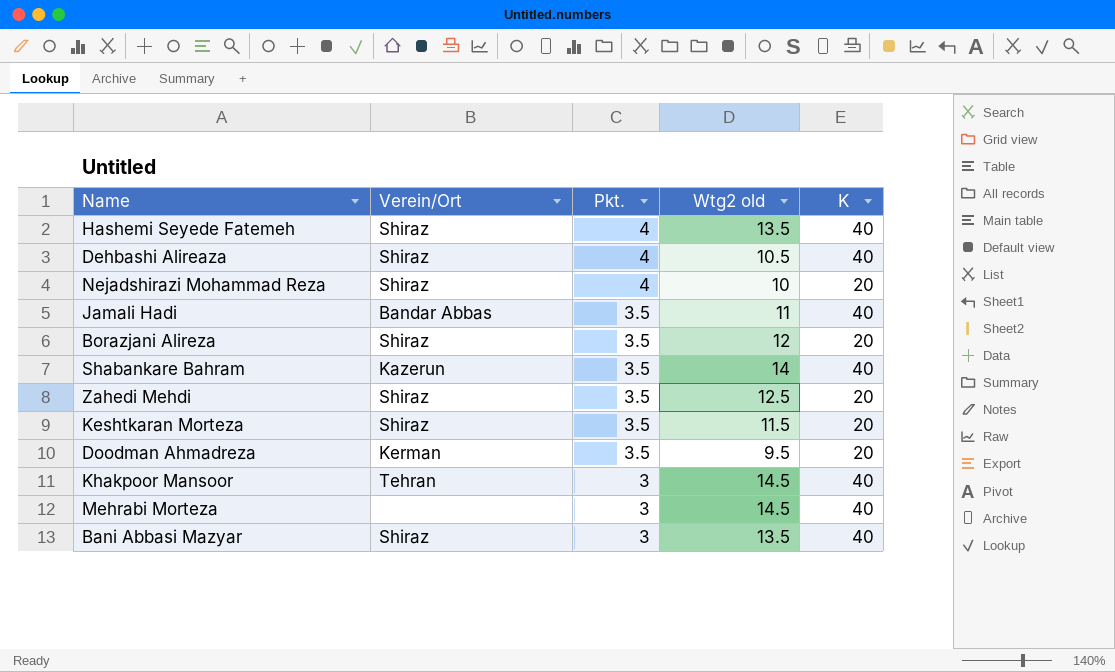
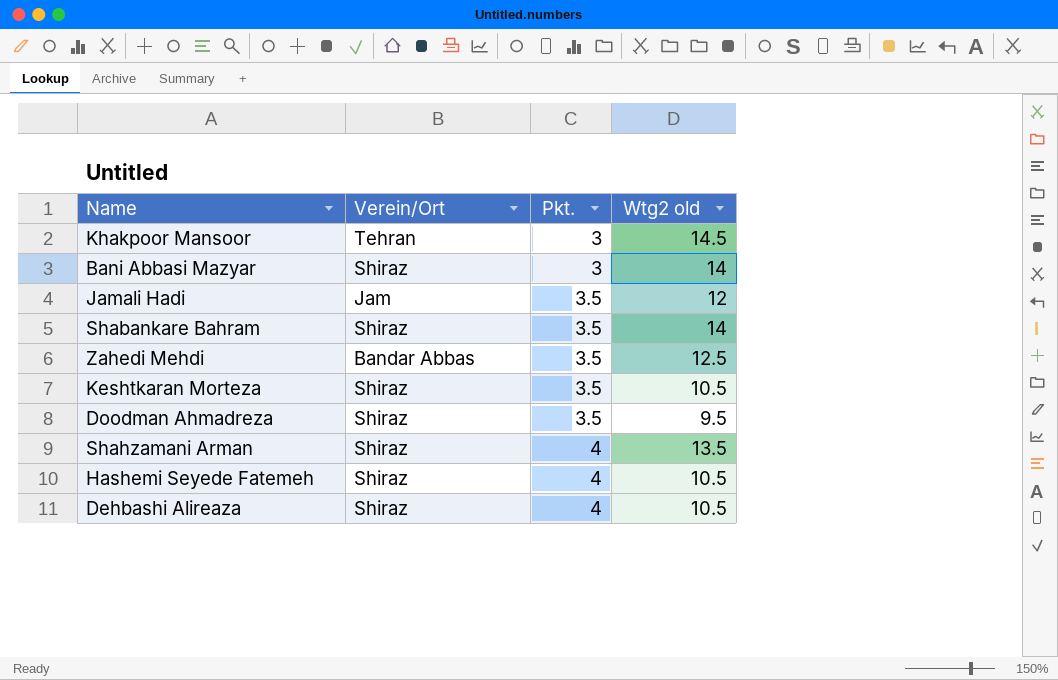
row order: Pkt. descending -> Pkt. ascending
column K | position: 5 -> none
row Nejadshirazi Mohammad Reza: Shiraz | 4 | 10 | 20 -> none
row Borazjani Alireza: Shiraz | 3.5 | 12 | 20 -> none
row Mehrabi Morteza: none | 3 | 14.5 | 40 -> none
Bani Abbasi Mazyar | Wtg2 old: 13.5 -> 14
Jamali Hadi | Verein/Ort: Bandar Abbas -> Jam
Jamali Hadi | Wtg2 old: 11 -> 12
Shabankare Bahram | Verein/Ort: Kazerun -> Shiraz
Zahedi Mehdi | Verein/Ort: Shiraz -> Bandar Abbas
Keshtkaran Morteza | Wtg2 old: 11.5 -> 10.5
Doodman Ahmadreza | Verein/Ort: Kerman -> Shiraz
row Shahzamani Arman: none -> Shiraz | 4 | 13.5
Hashemi Seyede Fatemeh | Wtg2 old: 13.5 -> 10.5

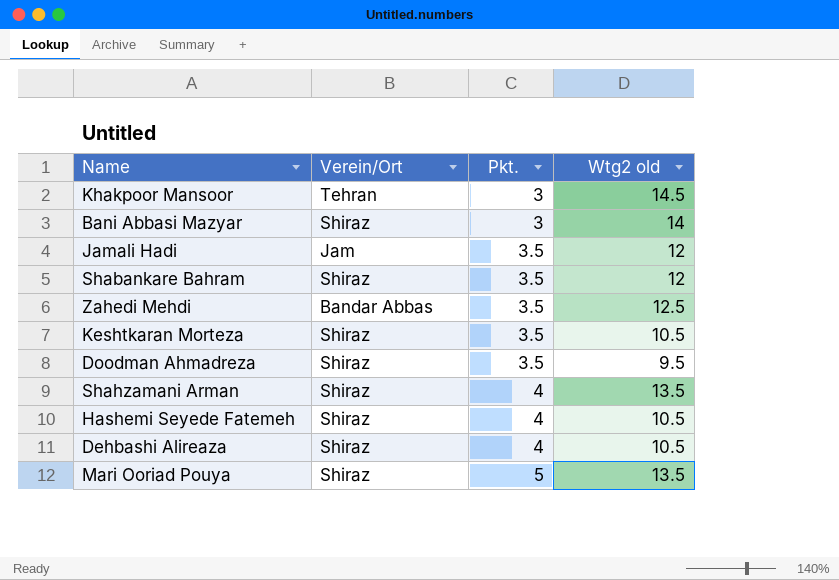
Shabankare Bahram | Wtg2 old: 14 -> 12
row Mari Ooriad Pouya: none -> Shiraz | 5 | 13.5

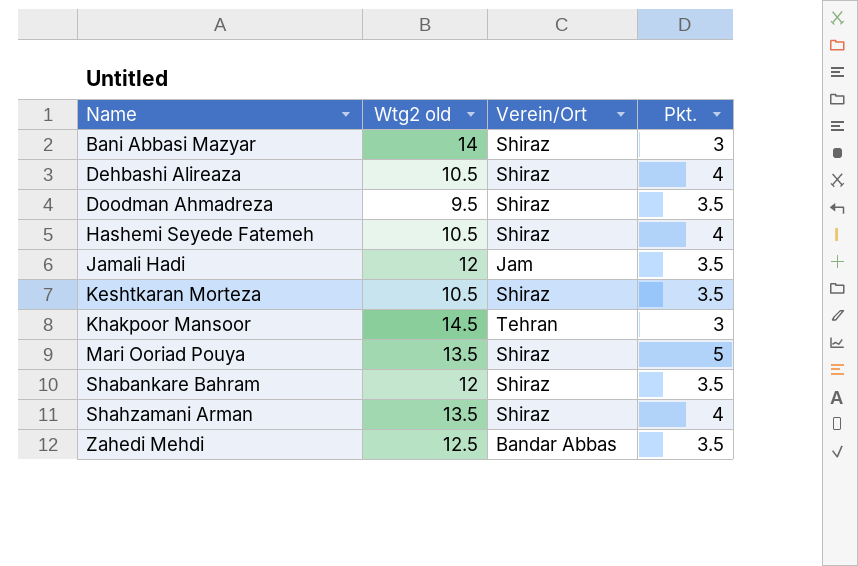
row order: Pkt. ascending -> Name ascending
column Wtg2 old | position: 4 -> 2

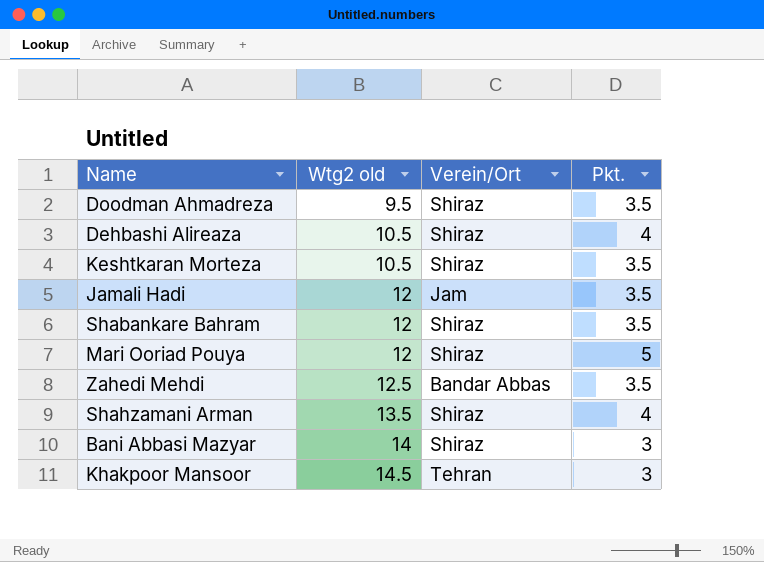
row order: Name ascending -> Wtg2 old ascending
row Hashemi Seyede Fatemeh: 10.5 | Shiraz | 4 -> none
Mari Ooriad Pouya | Wtg2 old: 13.5 -> 12

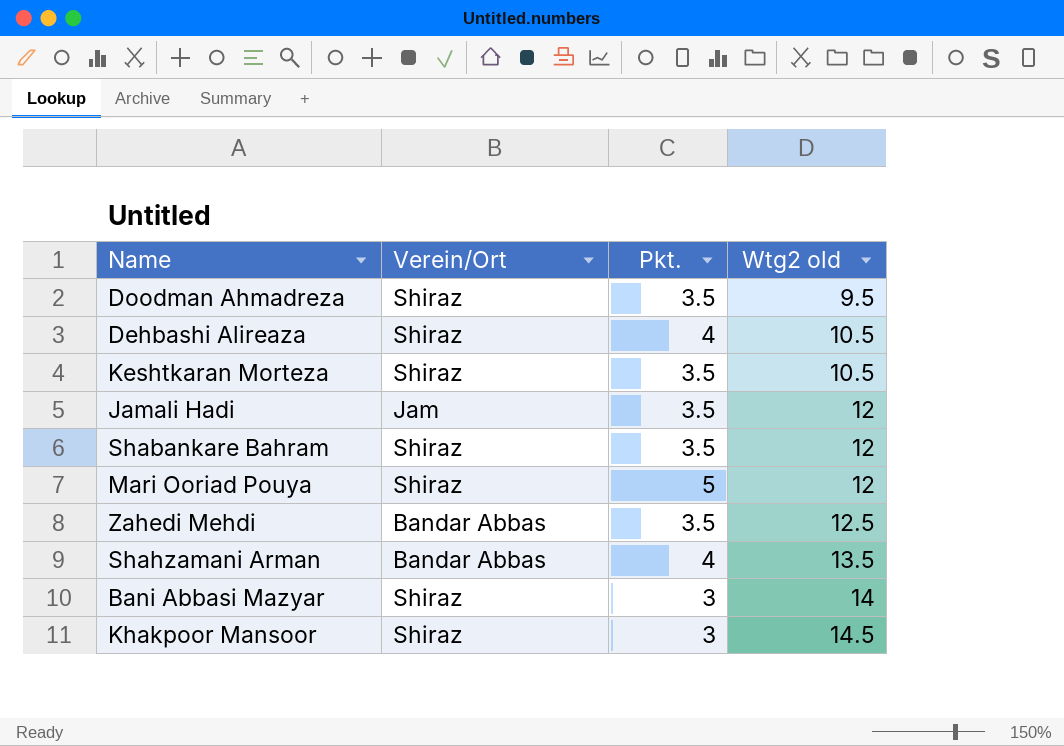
column Wtg2 old | position: 2 -> 4
Shahzamani Arman | Verein/Ort: Shiraz -> Bandar Abbas
Khakpoor Mansoor | Verein/Ort: Tehran -> Shiraz

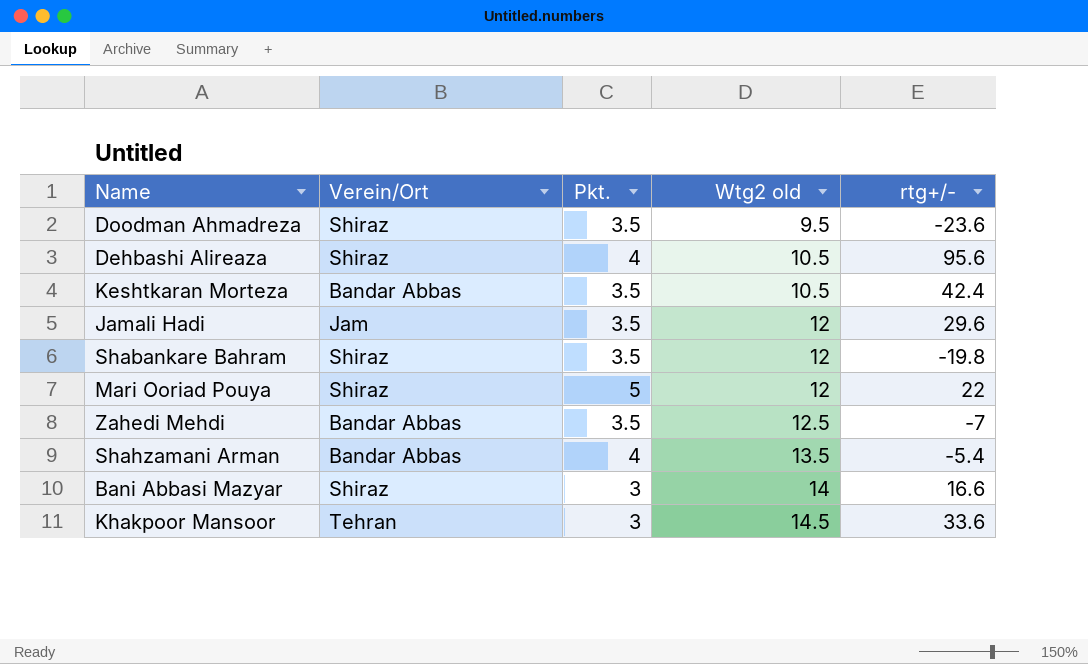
column rtg+/- | position: none -> 5
Keshtkaran Morteza | Verein/Ort: Shiraz -> Bandar Abbas
Khakpoor Mansoor | Verein/Ort: Shiraz -> Tehran

